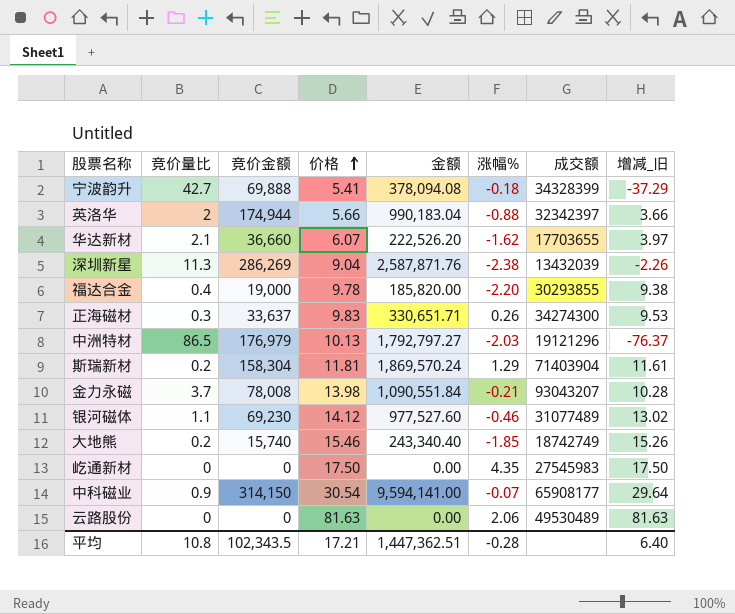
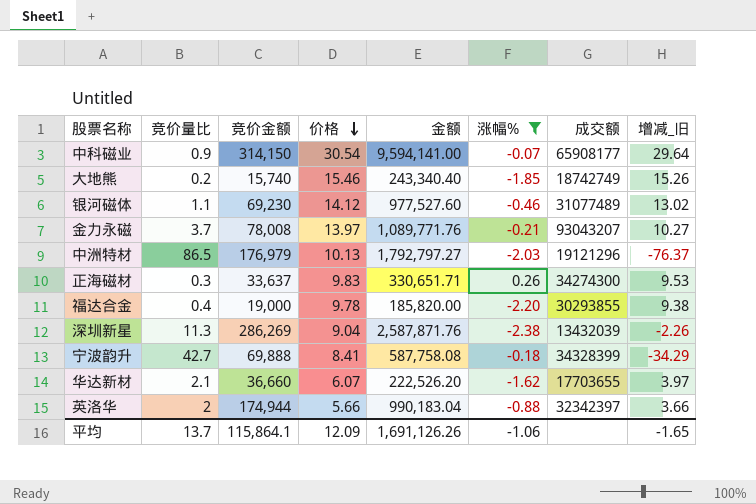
filter: none -> 涨幅% <= 0.26
row order: 价格 ascending -> 价格 descending
金力永磁 | 价格: 13.98 -> 13.97
金力永磁 | 金额: 1,090,551.84 -> 1,089,771.76
金力永磁 | 增减_旧: 10.28 -> 10.27
宁波韵升 | 价格: 5.41 -> 8.41
宁波韵升 | 金额: 378,094.08 -> 587,758.08
宁波韵升 | 增减_旧: -37.29 -> -34.29
平均 | 竞价量比: 10.8 -> 13.7
平均 | 竞价金额: 102,343.5 -> 115,864.1
平均 | 价格: 17.21 -> 12.09
平均 | 金额: 1,447,362.51 -> 1,691,126.26
平均 | 涨幅%: -0.28 -> -1.06
平均 | 增减_旧: 6.40 -> -1.65

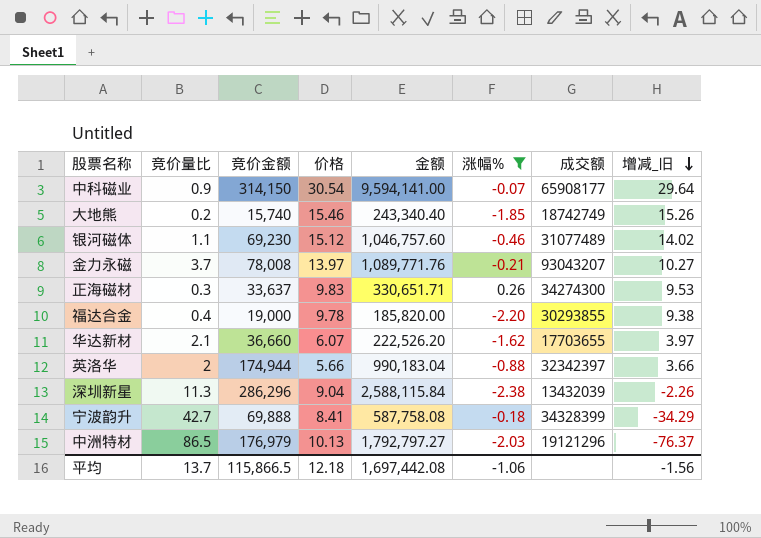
row order: 价格 descending -> 增减_旧 descending
银河磁体 | 价格: 14.12 -> 15.12
银河磁体 | 金额: 977,527.60 -> 1,046,757.60
银河磁体 | 增减_旧: 13.02 -> 14.02
深圳新星 | 竞价金额: 286,269 -> 286,296
深圳新星 | 金额: 2,587,871.76 -> 2,588,115.84
平均 | 竞价金额: 115,864.1 -> 115,866.5
平均 | 价格: 12.09 -> 12.18
平均 | 金额: 1,691,126.26 -> 1,697,442.08
平均 | 增减_旧: -1.65 -> -1.56

